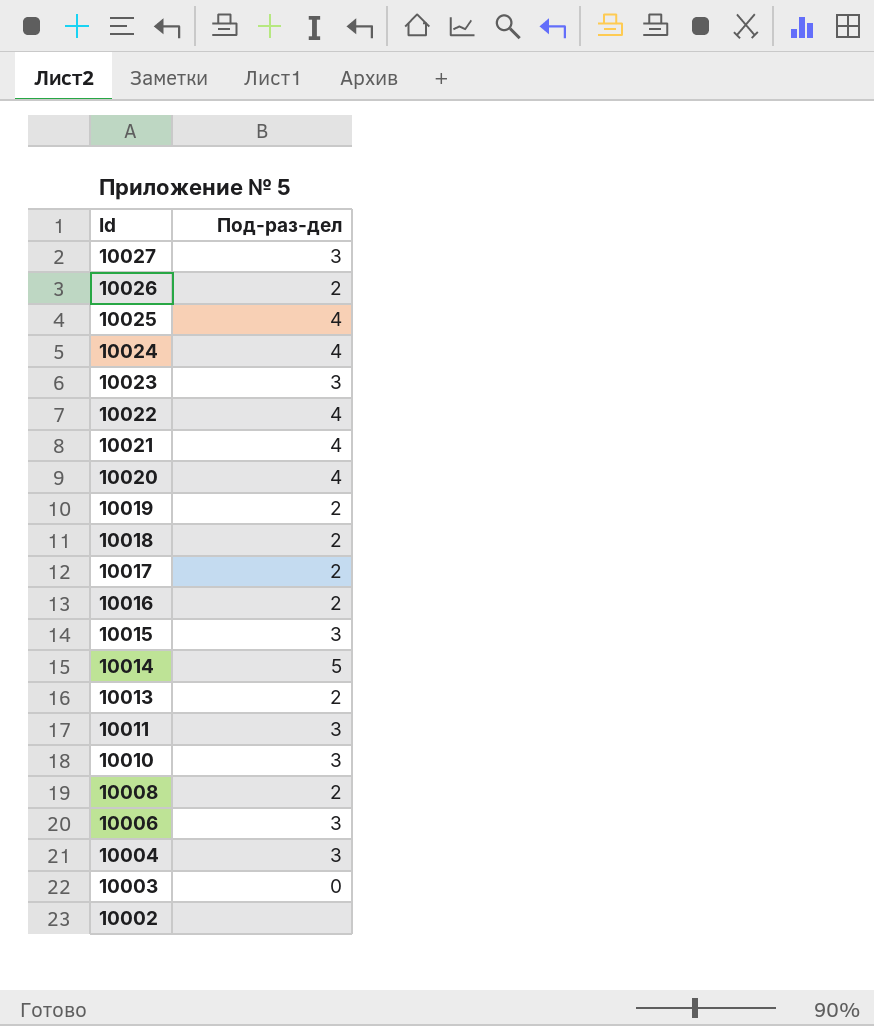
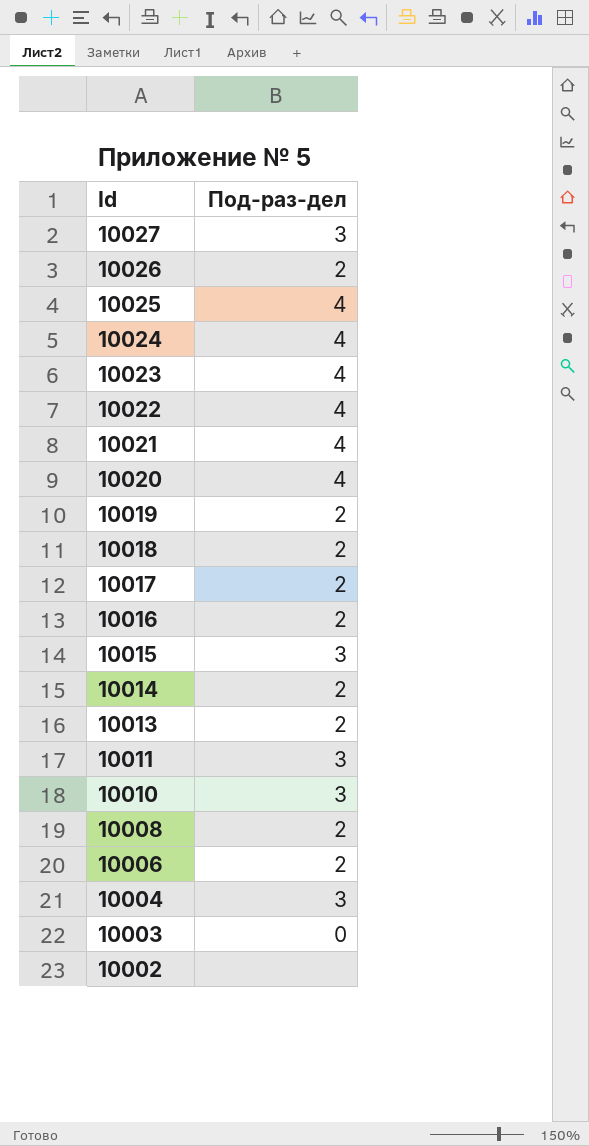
10023 | Под-раз-дел: 3 -> 4
10014 | Под-раз-дел: 5 -> 2
10006 | Под-раз-дел: 3 -> 2

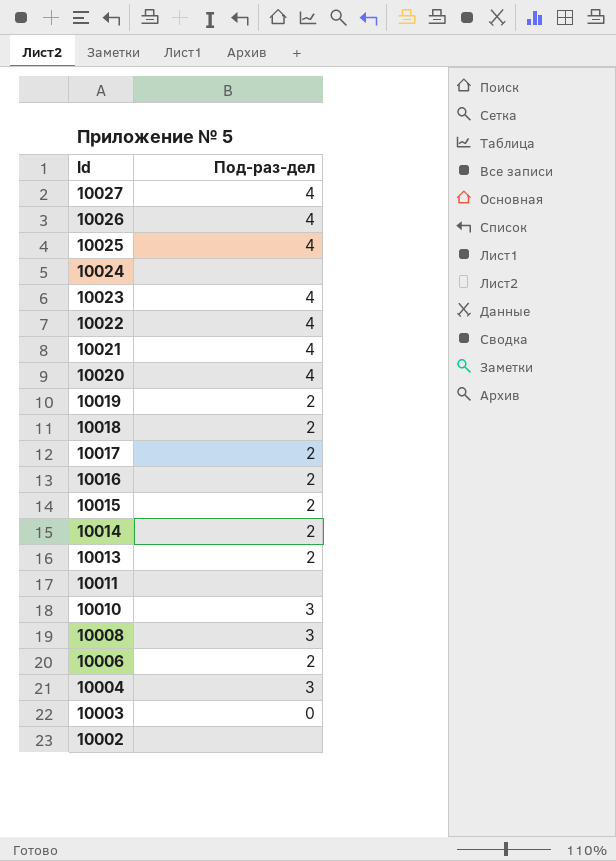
10027 | Под-раз-дел: 3 -> 4
10026 | Под-раз-дел: 2 -> 4
10024 | Под-раз-дел: 4 -> none
10015 | Под-раз-дел: 3 -> 2
10011 | Под-раз-дел: 3 -> none
10008 | Под-раз-дел: 2 -> 3

